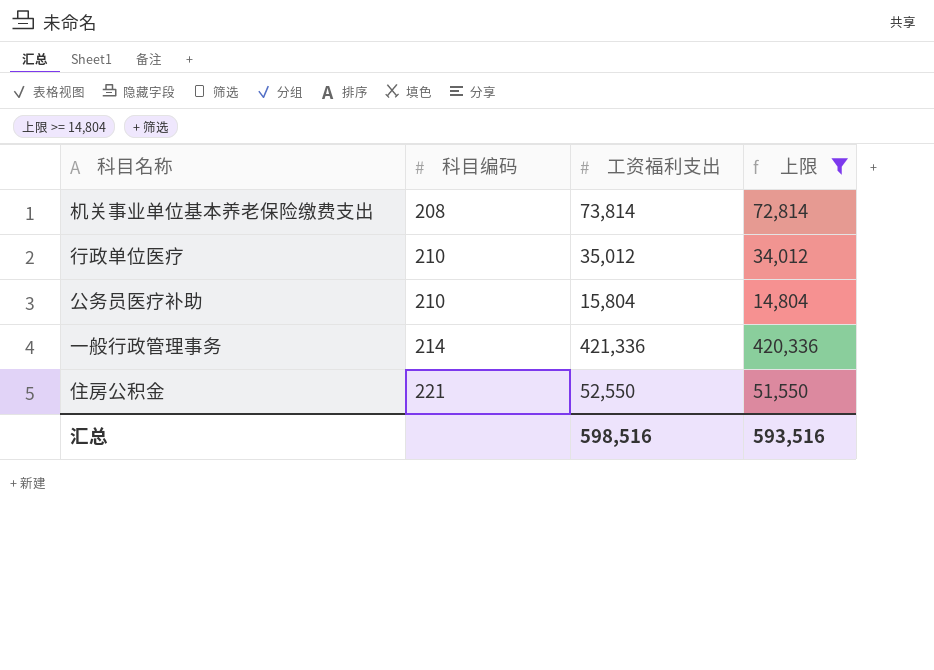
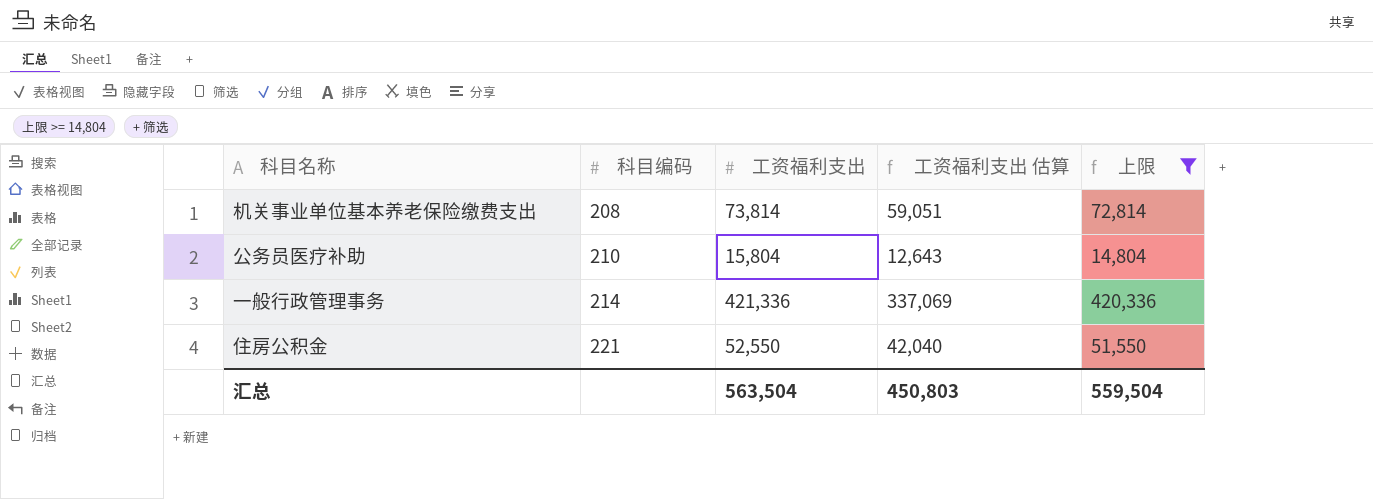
column 工资福利支出 估算 | formula: none -> [工资福利支出] * 0.8
row 行政单位医疗: 210 | 35,012 | 34,012 -> none
汇总 | 工资福利支出: 598,516 -> 563,504
汇总 | 上限: 593,516 -> 559,504

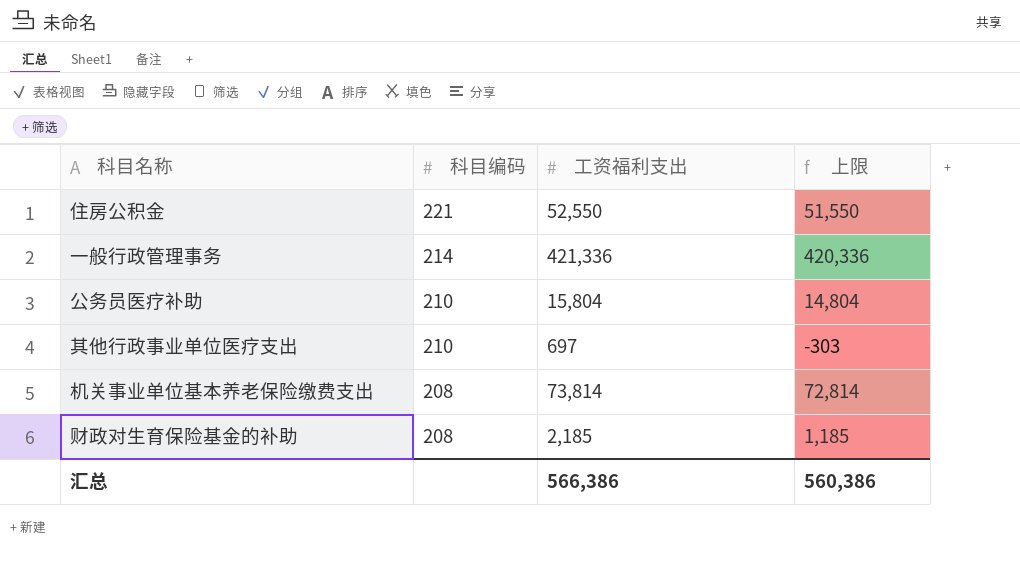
filter: 上限 >= 14,804 -> none
row order: 科目编码 ascending -> 科目编码 descending
column 工资福利支出 估算 | formula: [工资福利支出] * 0.8 -> none
汇总 | 工资福利支出: 563,504 -> 566,386
汇总 | 上限: 559,504 -> 560,386

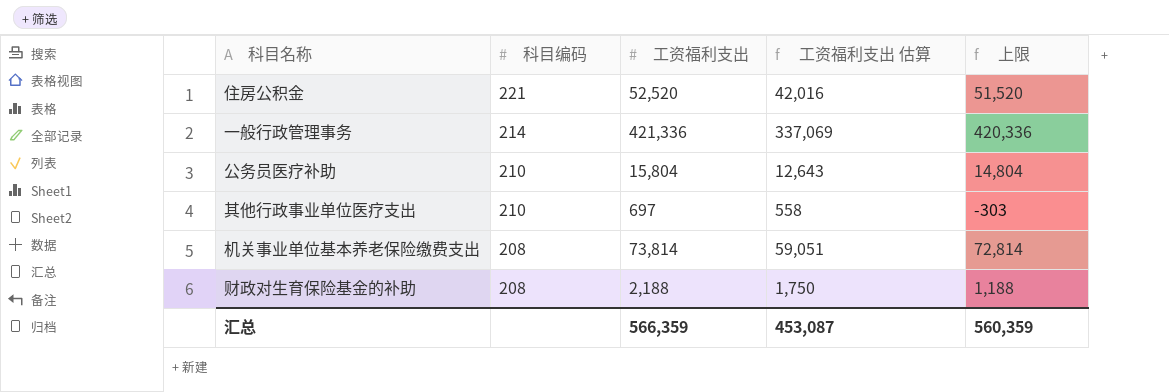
column 工资福利支出 估算 | formula: none -> [工资福利支出] * 0.8
住房公积金 | 工资福利支出: 52,550 -> 52,520
住房公积金 | 上限: 51,550 -> 51,520
财政对生育保险基金的补助 | 工资福利支出: 2,185 -> 2,188
财政对生育保险基金的补助 | 上限: 1,185 -> 1,188
汇总 | 工资福利支出: 566,386 -> 566,359
汇总 | 上限: 560,386 -> 560,359

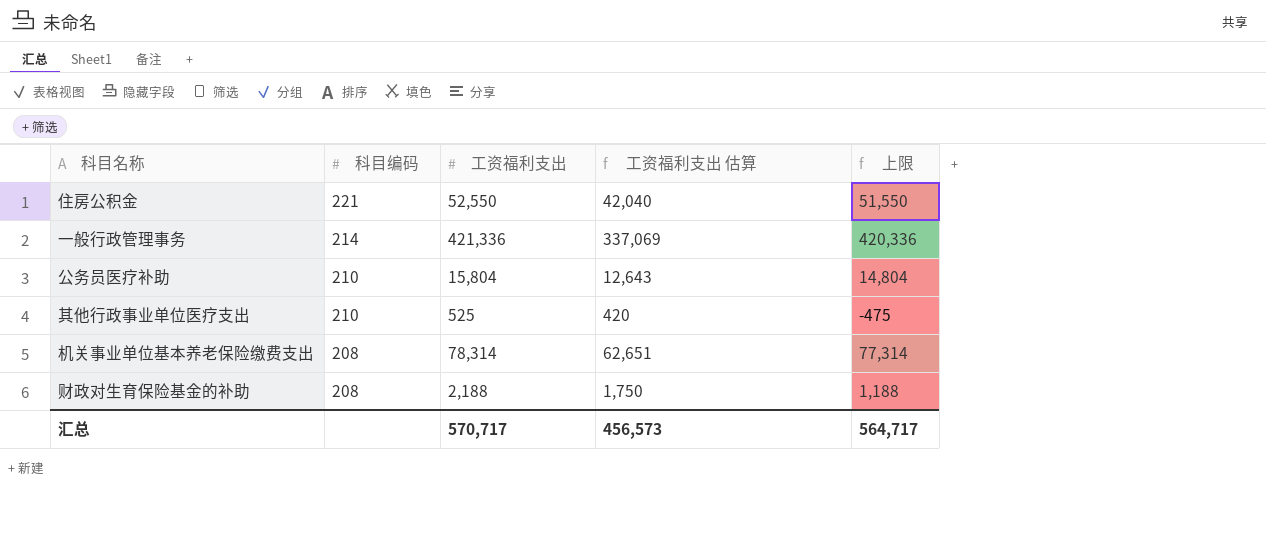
住房公积金 | 工资福利支出: 52,520 -> 52,550
住房公积金 | 工资福利支出 估算: 42,016 -> 42,040
住房公积金 | 上限: 51,520 -> 51,550
其他行政事业单位医疗支出 | 工资福利支出: 697 -> 525
其他行政事业单位医疗支出 | 工资福利支出 估算: 558 -> 420
其他行政事业单位医疗支出 | 上限: -303 -> -475
机关事业单位基本养老保险缴费支出 | 工资福利支出: 73,814 -> 78,314
机关事业单位基本养老保险缴费支出 | 工资福利支出 估算: 59,051 -> 62,651
机关事业单位基本养老保险缴费支出 | 上限: 72,814 -> 77,314
汇总 | 工资福利支出: 566,359 -> 570,717
汇总 | 工资福利支出 估算: 453,087 -> 456,573
汇总 | 上限: 560,359 -> 564,717

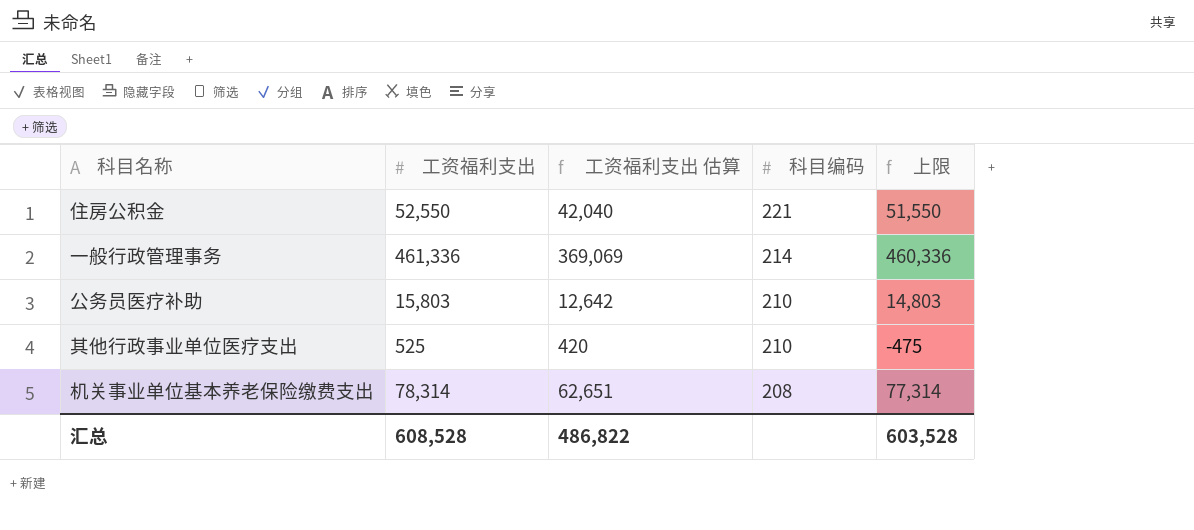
column 科目编码 | position: 2 -> 4
row 财政对生育保险基金的补助: 208 | 2,188 | 1,750 | 1,188 -> none
一般行政管理事务 | 工资福利支出: 421,336 -> 461,336
一般行政管理事务 | 工资福利支出 估算: 337,069 -> 369,069
一般行政管理事务 | 上限: 420,336 -> 460,336
公务员医疗补助 | 工资福利支出: 15,804 -> 15,803
公务员医疗补助 | 工资福利支出 估算: 12,643 -> 12,642
公务员医疗补助 | 上限: 14,804 -> 14,803
汇总 | 工资福利支出: 570,717 -> 608,528
汇总 | 工资福利支出 估算: 456,573 -> 486,822
汇总 | 上限: 564,717 -> 603,528

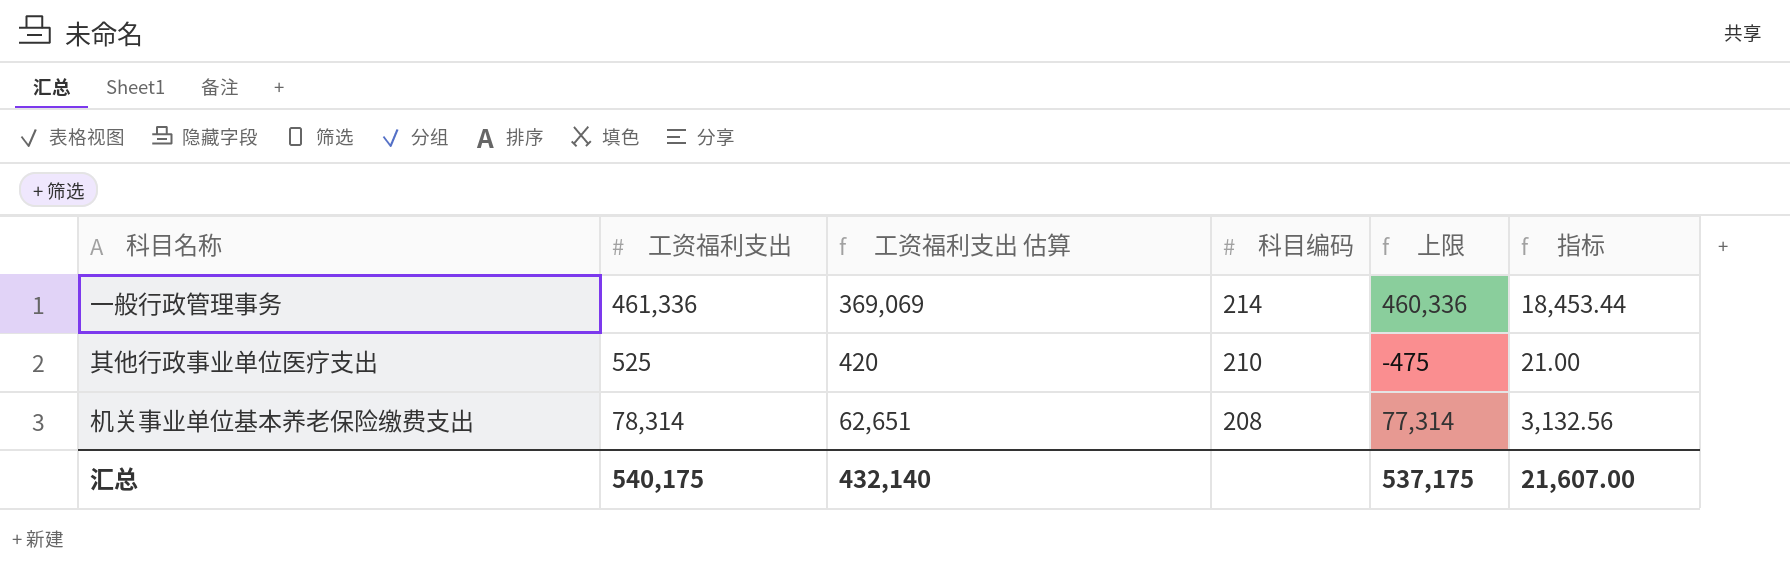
column 指标 | formula: none -> [工资福利支出] * 0.04
row 住房公积金: 52,550 | 42,040 | 221 | 51,550 -> none
row 公务员医疗补助: 15,803 | 12,642 | 210 | 14,803 -> none
汇总 | 工资福利支出: 608,528 -> 540,175
汇总 | 工资福利支出 估算: 486,822 -> 432,140
汇总 | 上限: 603,528 -> 537,175

